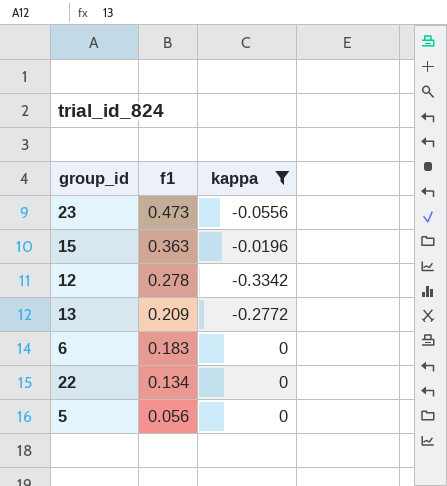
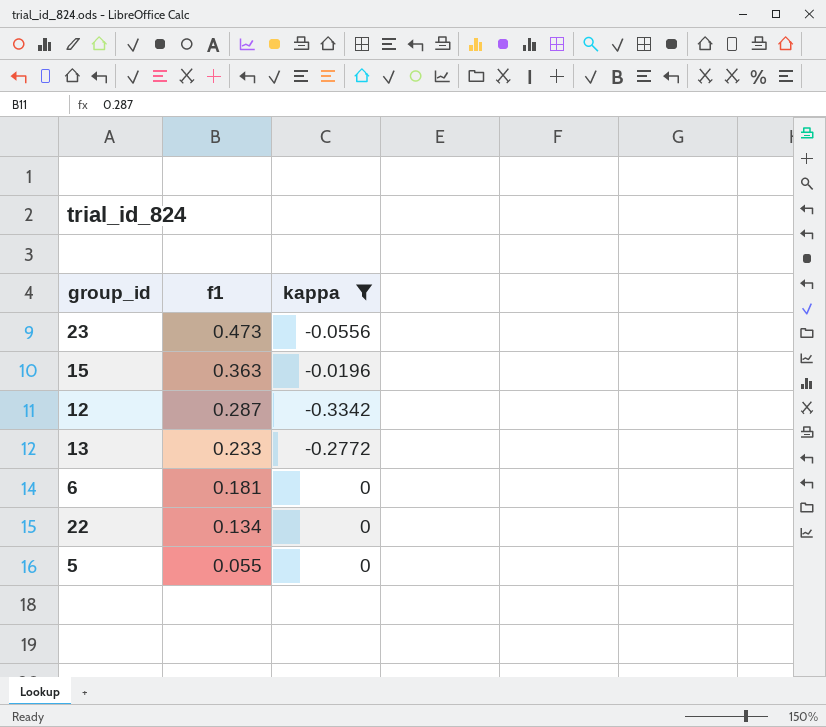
12 | f1: 0.278 -> 0.287
13 | f1: 0.209 -> 0.233
6 | f1: 0.183 -> 0.181
5 | f1: 0.056 -> 0.055

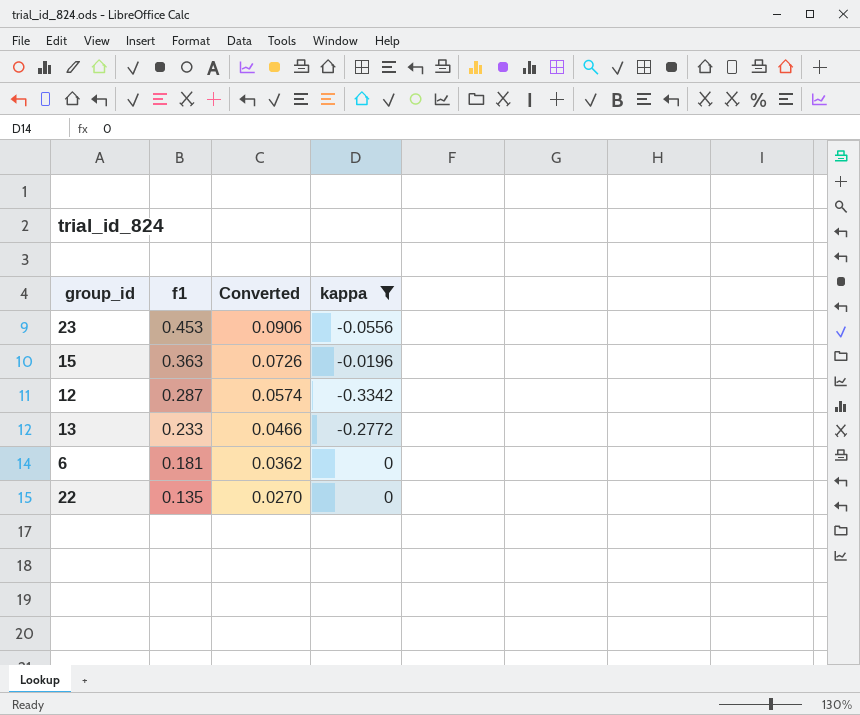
column Converted | formula: none -> [f1] * 0.2
row 5: 0.055 | 0 -> none
23 | f1: 0.473 -> 0.453
22 | f1: 0.134 -> 0.135

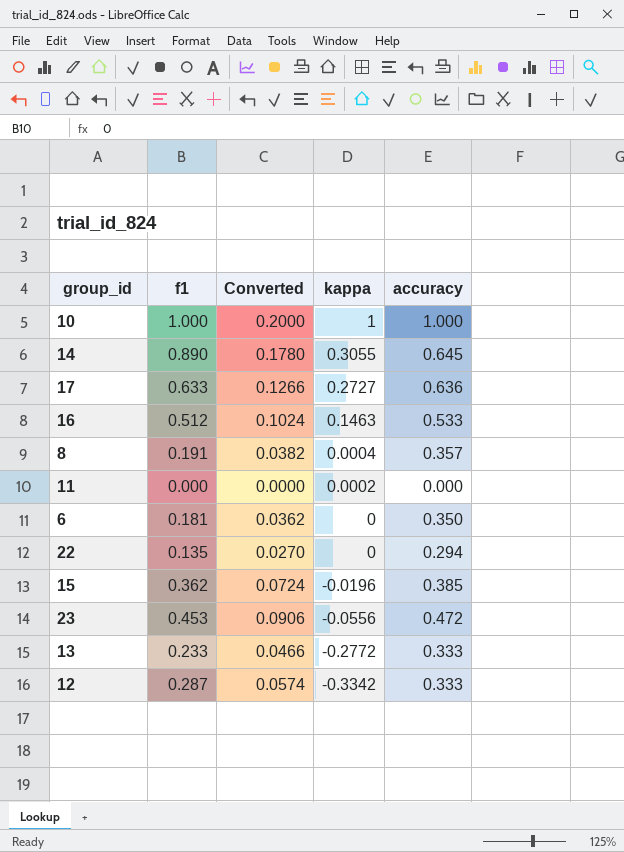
filter: kappa <= 0 -> none
row order: f1 descending -> kappa descending
column accuracy | position: none -> 5
15 | f1: 0.363 -> 0.362
15 | Converted: 0.0726 -> 0.0724

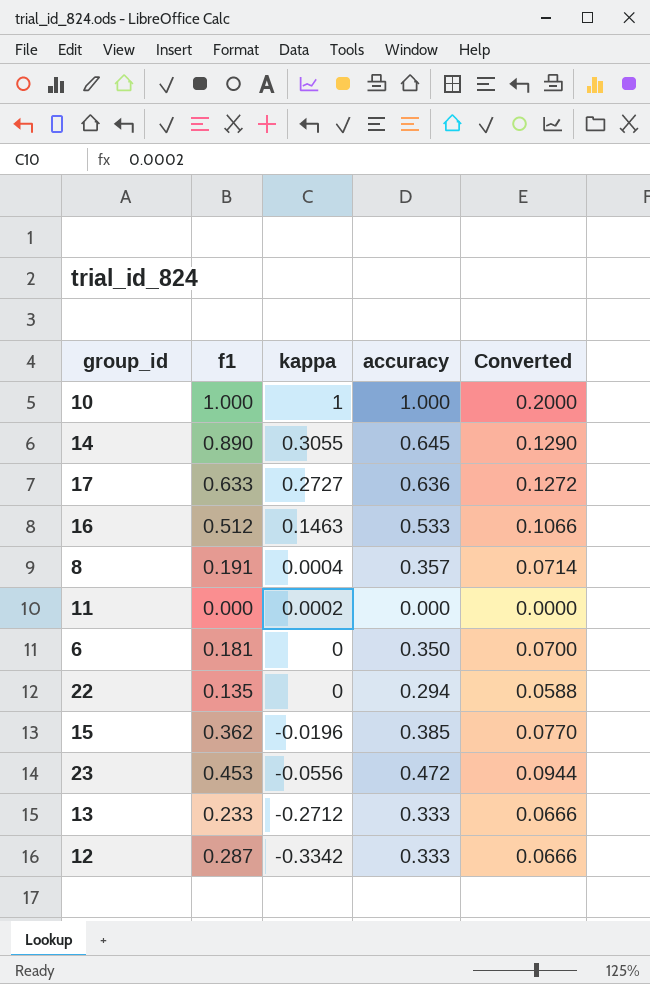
column Converted | formula: [f1] * 0.2 -> [accuracy] * 0.2
column Converted | position: 3 -> 5
13 | kappa: -0.2772 -> -0.2712

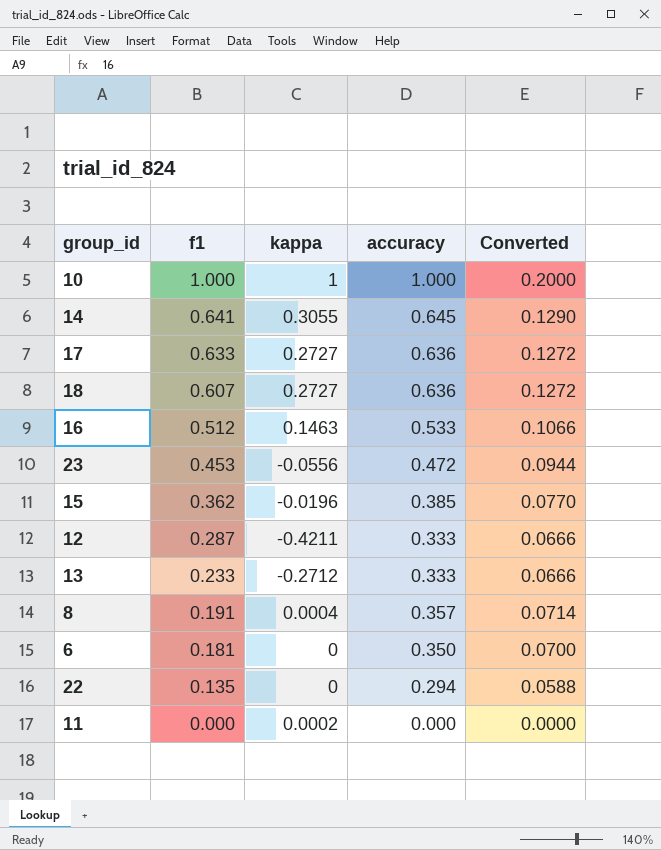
row order: kappa descending -> f1 descending
14 | f1: 0.890 -> 0.641
row 18: none -> 0.607 | 0.2727 | 0.636 | 0.1272
12 | kappa: -0.3342 -> -0.4211

